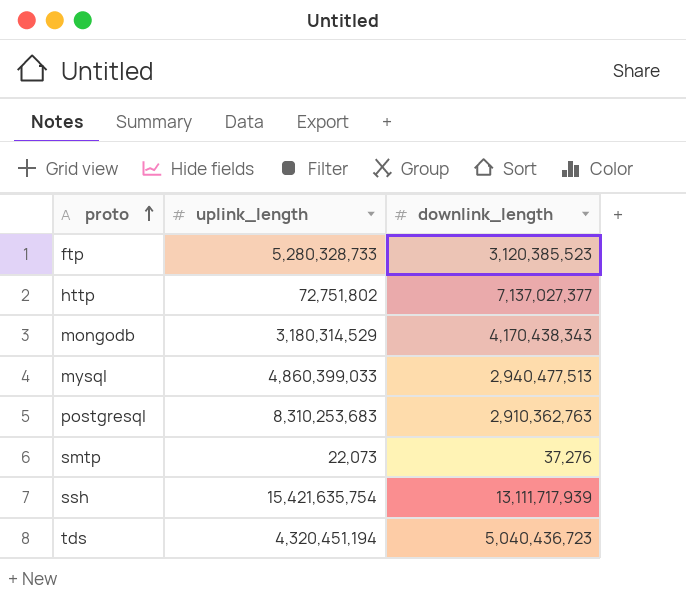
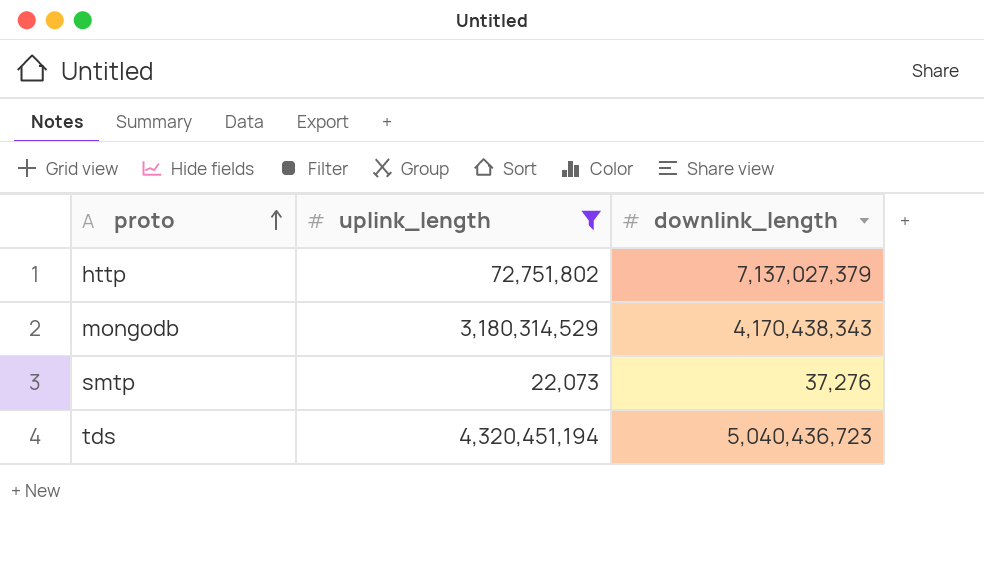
filter: none -> uplink_length <= 4,320,451,194
http | downlink_length: 7,137,027,377 -> 7,137,027,379

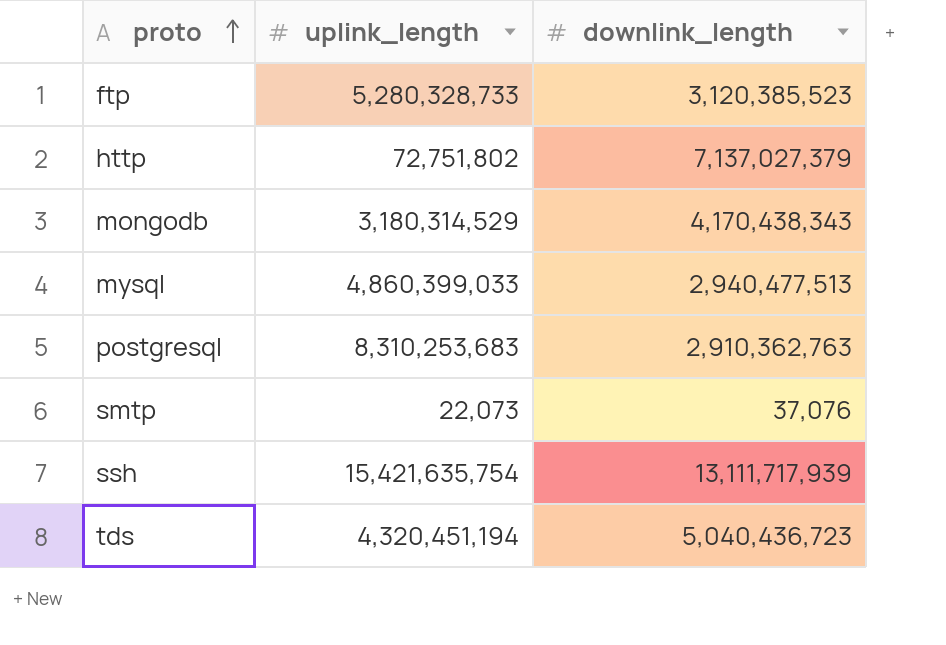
filter: uplink_length <= 4,320,451,194 -> none
smtp | downlink_length: 37,276 -> 37,076

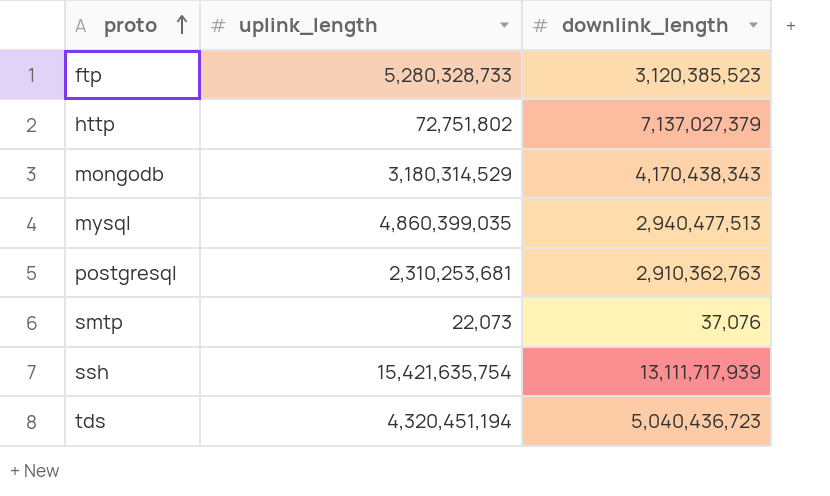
mysql | uplink_length: 4,860,399,033 -> 4,860,399,035
postgresql | uplink_length: 8,310,253,683 -> 2,310,253,681

